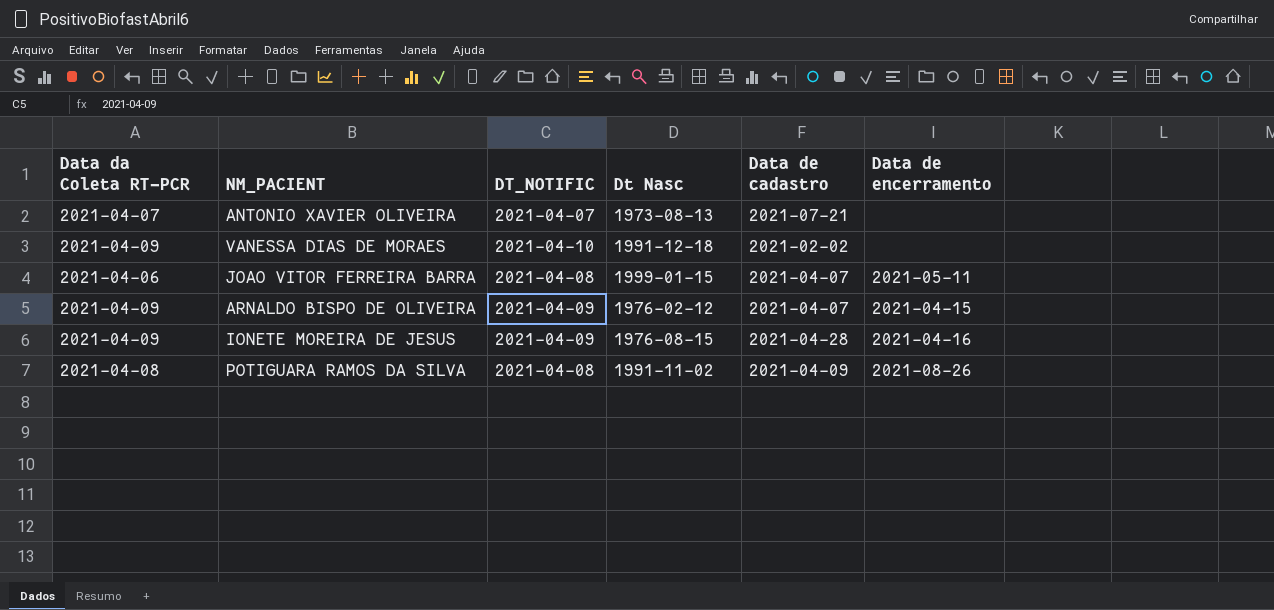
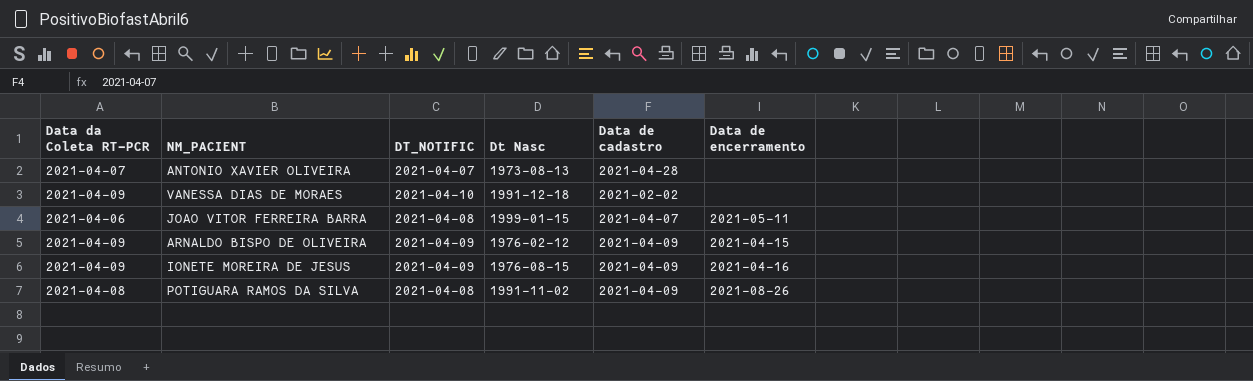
ANTONIO XAVIER OLIVEIRA | Data de cadastro: 2021-07-21 -> 2021-04-28
ARNALDO BISPO DE OLIVEIRA | Data de cadastro: 2021-04-07 -> 2021-04-09
IONETE MOREIRA DE JESUS | Data de cadastro: 2021-04-28 -> 2021-04-09

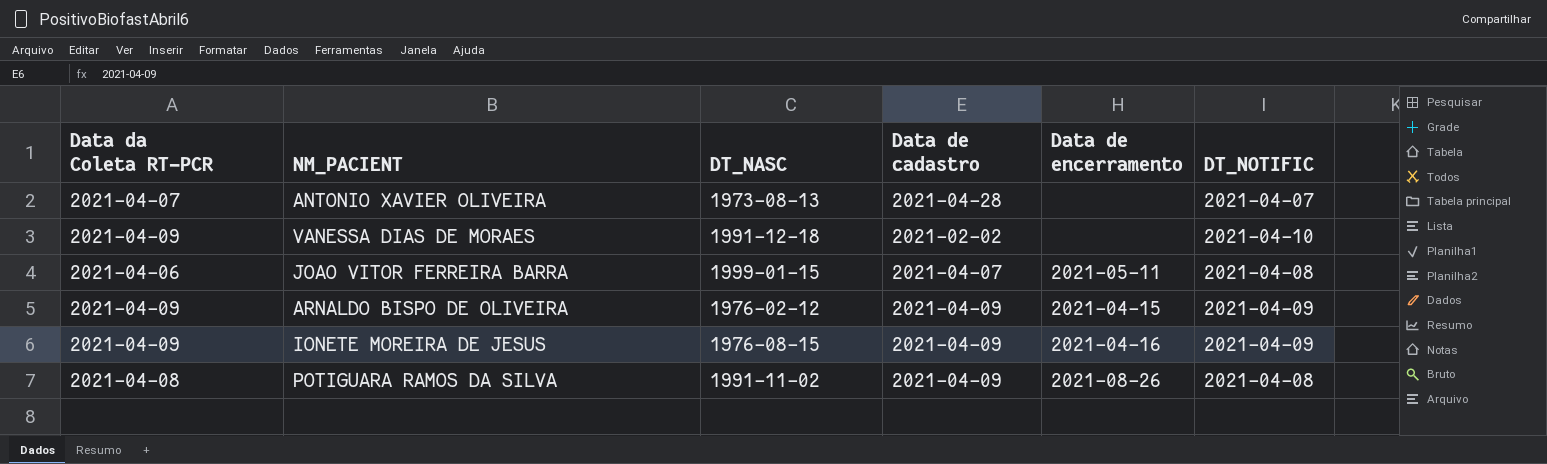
column name: Dt Nasc -> DT_NASC
column DT_NOTIFIC | position: 3 -> 6

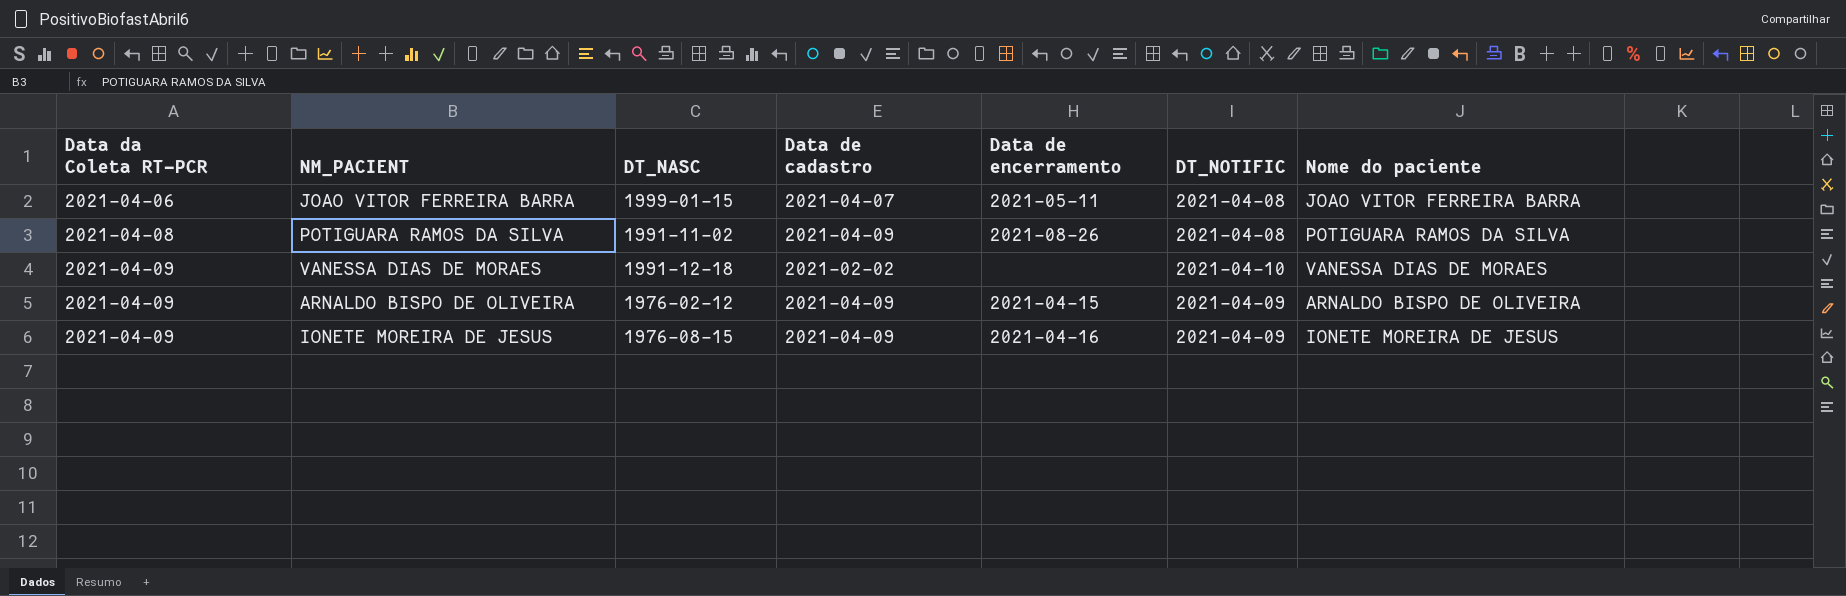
row order: none -> Data da Coleta RT-PCR ascending
column Nome do paciente | position: none -> 7
row ANTONIO XAVIER OLIVEIRA: 2021-04-07 | 1973-08-13 | 2021-04-28 | none | 2021-04-07 -> none

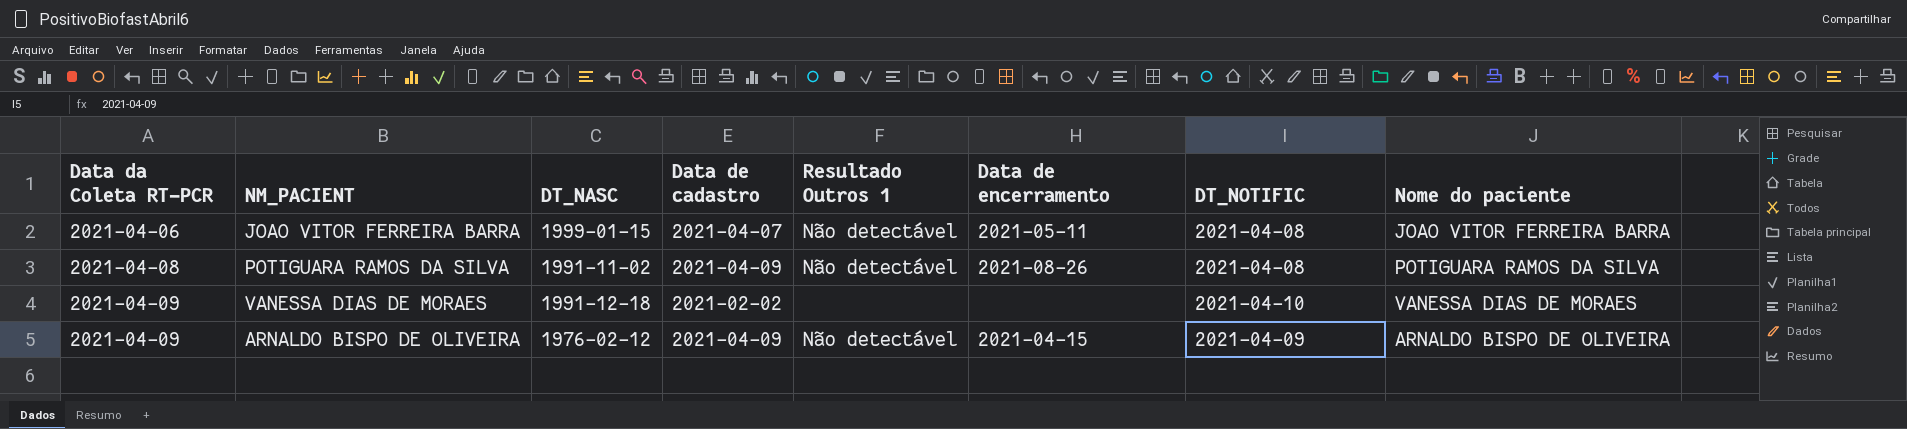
column Resultado Outros 1 | position: none -> 5
row IONETE MOREIRA DE JESUS: 2021-04-09 | 1976-08-15 | 2021-04-09 | 2021-04-16 | 2021-04-09 | IONETE MOREIRA DE JESUS -> none

